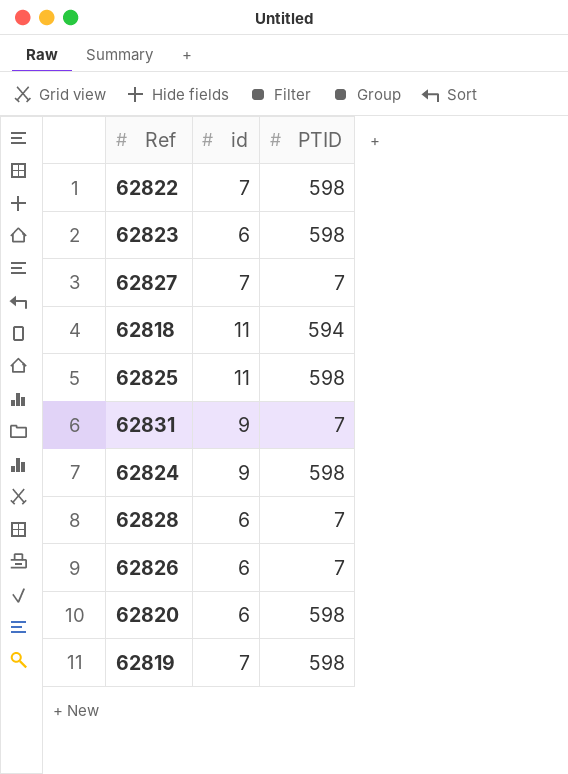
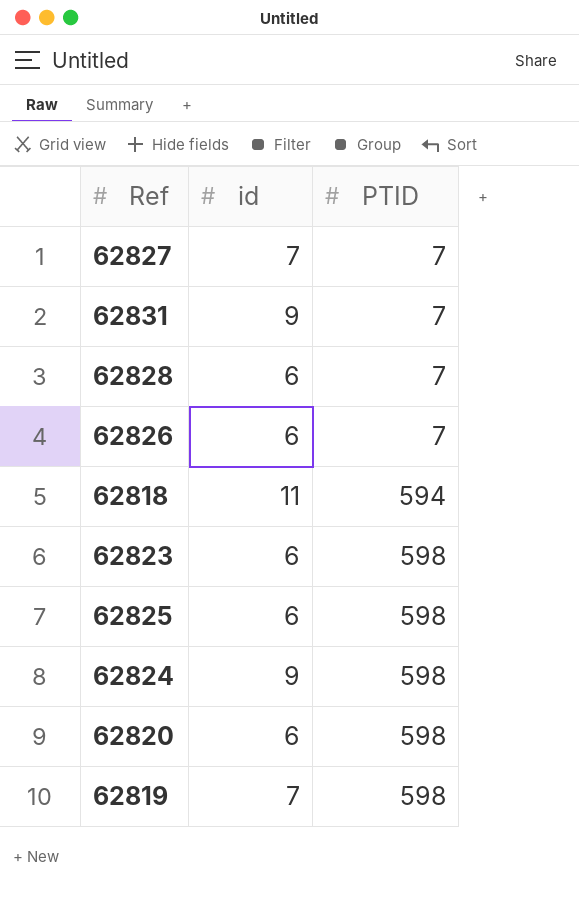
row order: none -> PTID ascending
row 62822: 7 | 598 -> none
62825 | id: 11 -> 6

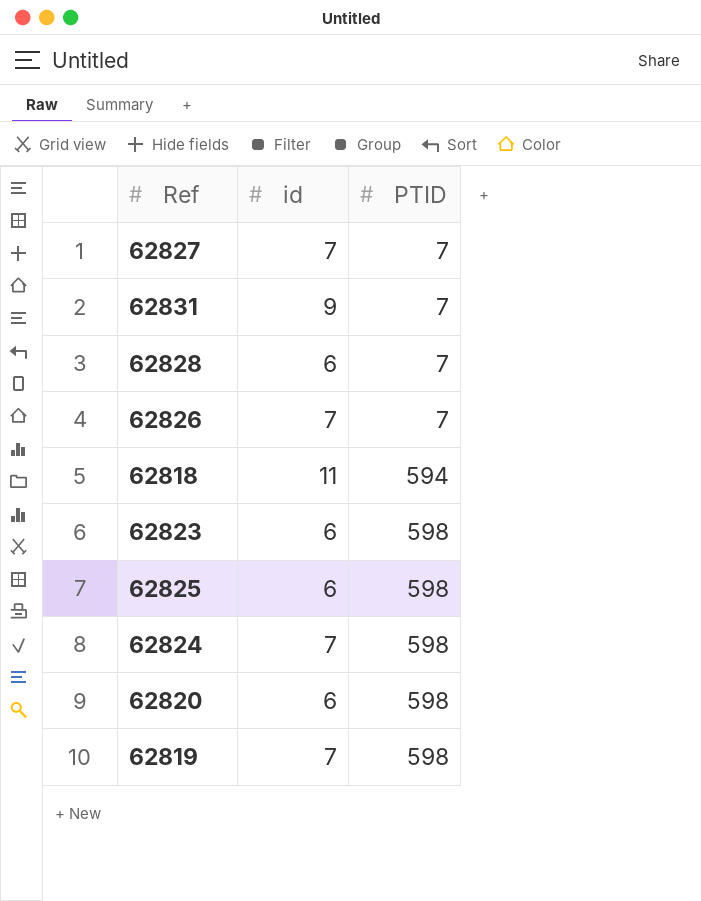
62826 | id: 6 -> 7
62824 | id: 9 -> 7

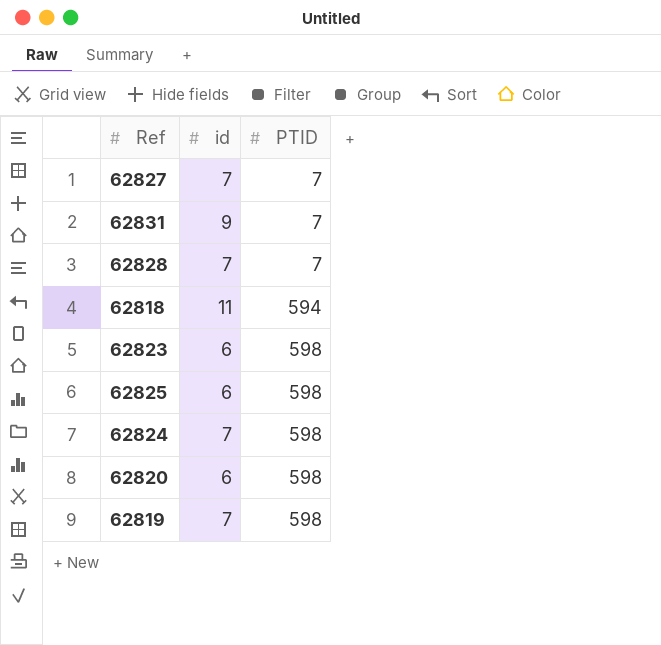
row 62826: 7 | 7 -> none
62828 | id: 6 -> 7

